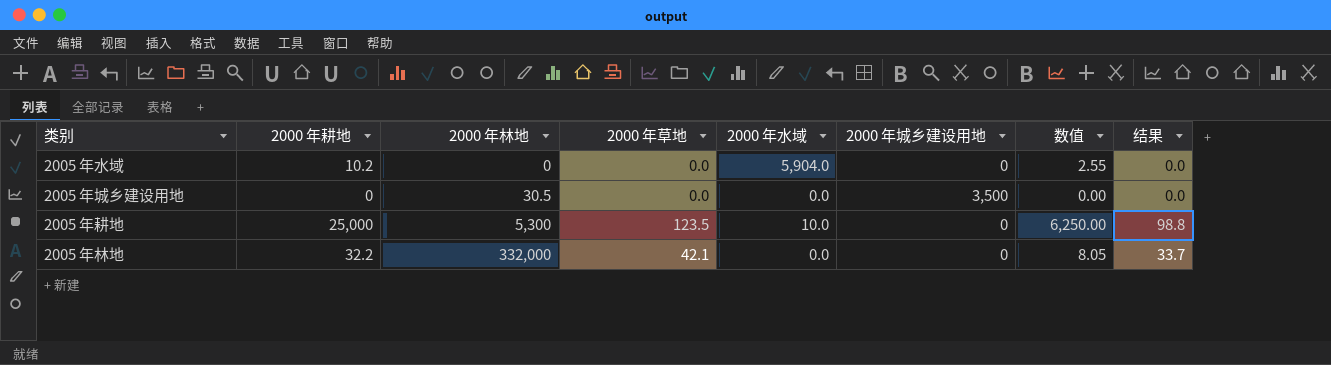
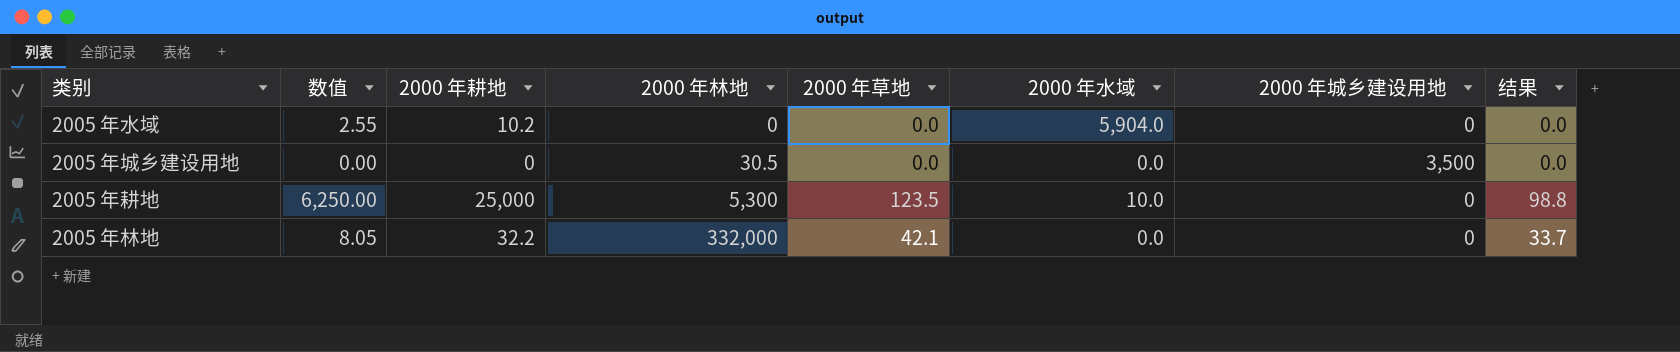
column 数值 | position: 7 -> 2

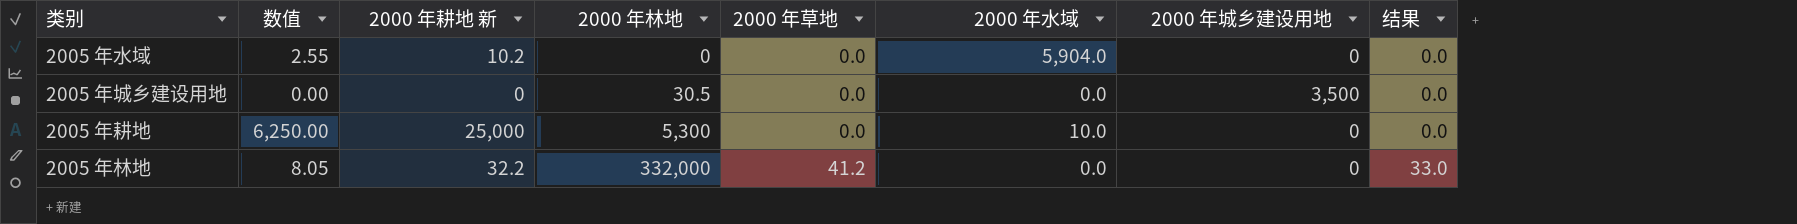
column name: 2000 年耕地 -> 2000 年耕地 新
2005 年耕地 | 2000 年草地: 123.5 -> 0.0
2005 年耕地 | 结果: 98.8 -> 0.0
2005 年林地 | 2000 年草地: 42.1 -> 41.2
2005 年林地 | 结果: 33.7 -> 33.0

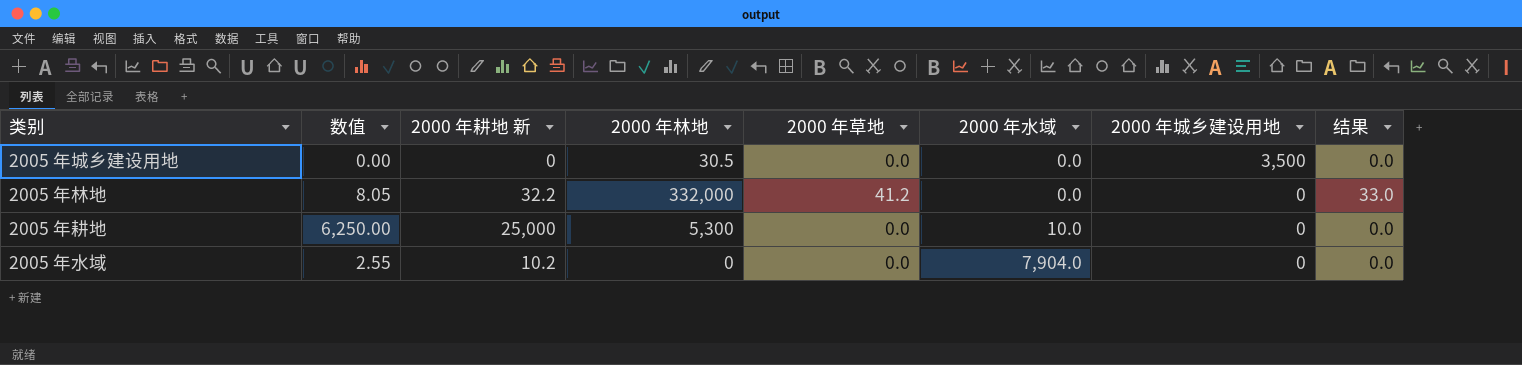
row order: 2000 年林地 ascending -> 2000 年水域 ascending
2005 年水域 | 2000 年水域: 5,904.0 -> 7,904.0

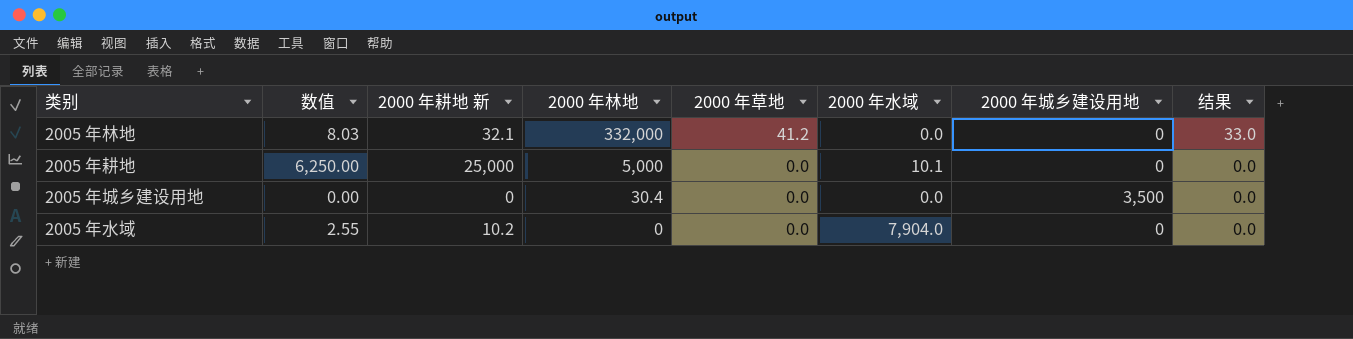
row order: 2000 年水域 ascending -> 2000 年林地 descending
2005 年林地 | 数值: 8.05 -> 8.03
2005 年林地 | 2000 年耕地 新: 32.2 -> 32.1
2005 年耕地 | 2000 年林地: 5,300 -> 5,000
2005 年耕地 | 2000 年水域: 10.0 -> 10.1
2005 年城乡建设用地 | 2000 年林地: 30.5 -> 30.4

